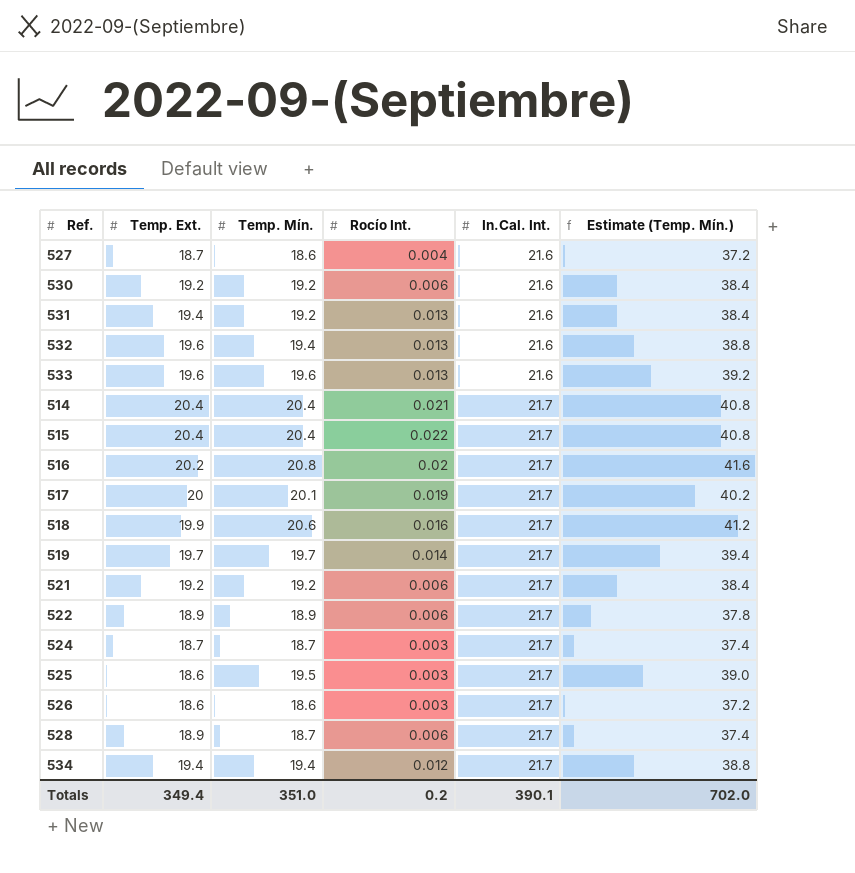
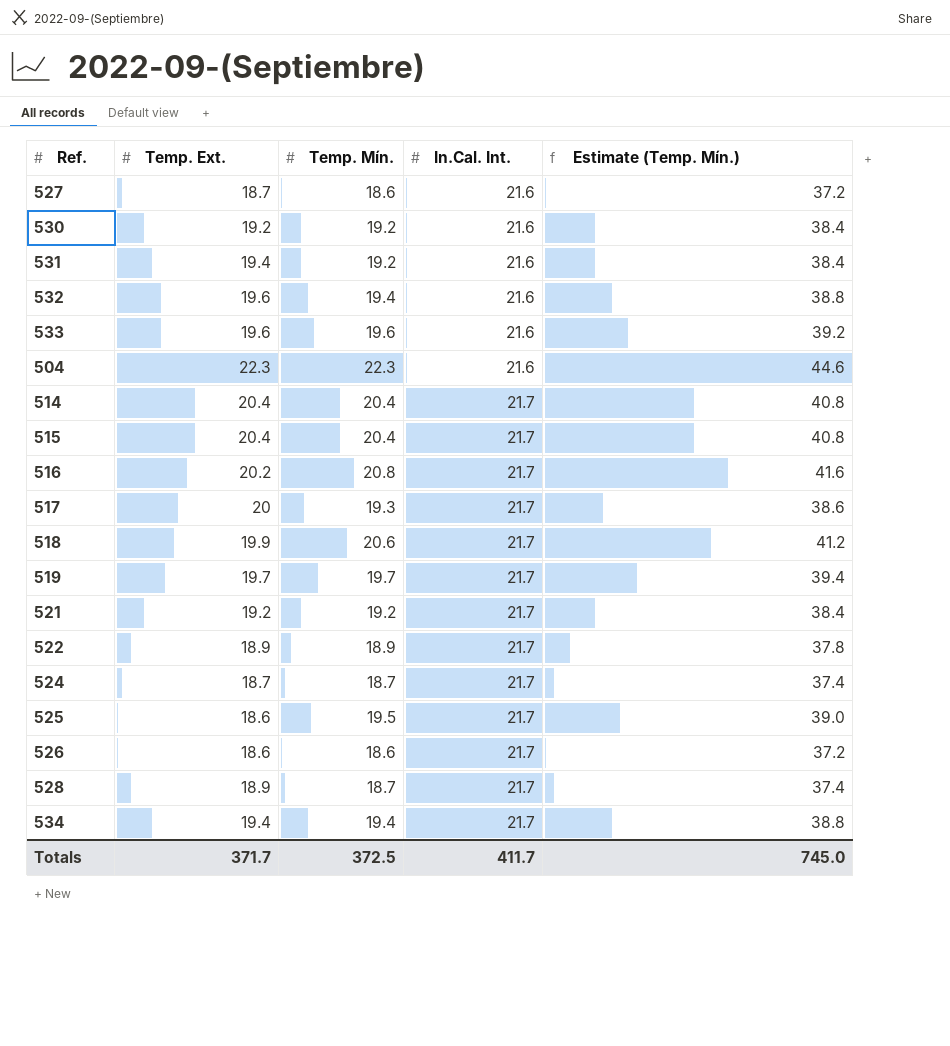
column Rocío Int. | position: 4 -> none
row 504: none -> 22.3 | 22.3 | 21.6 | 44.6
517 | Temp. Mín.: 20.1 -> 19.3
517 | Estimate (Temp. Mín.): 40.2 -> 38.6
Totals | Temp. Ext.: 349.4 -> 371.7
Totals | Temp. Mín.: 351.0 -> 372.5
Totals | In.Cal. Int.: 390.1 -> 411.7
Totals | Estimate (Temp. Mín.): 702.0 -> 745.0

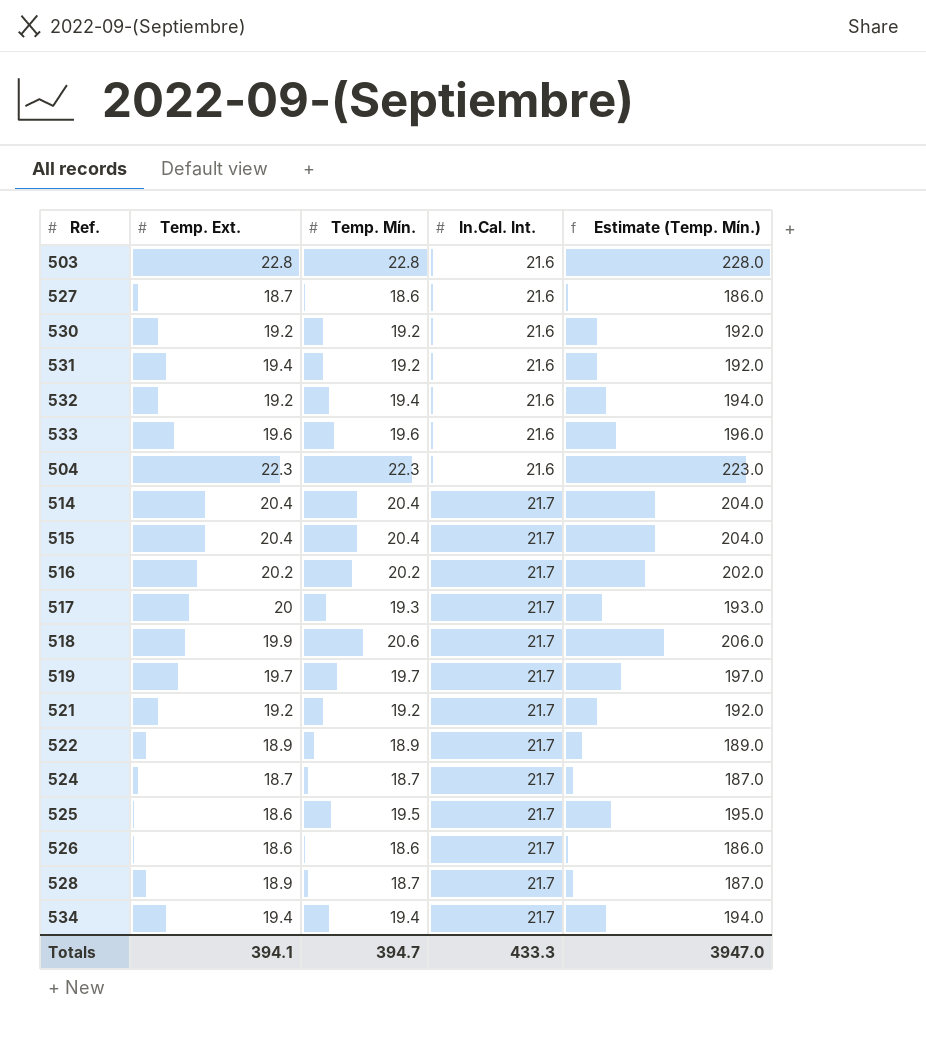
column Estimate (Temp. Mín.) | formula: [Temp. Mín.] * 2 -> [Temp. Mín.] * 10
row 503: none -> 22.8 | 22.8 | 21.6 | 228.0
532 | Temp. Ext.: 19.6 -> 19.2
516 | Temp. Mín.: 20.8 -> 20.2
Totals | Temp. Ext.: 371.7 -> 394.1
Totals | Temp. Mín.: 372.5 -> 394.7
Totals | In.Cal. Int.: 411.7 -> 433.3
Totals | Estimate (Temp. Mín.): 745.0 -> 3947.0

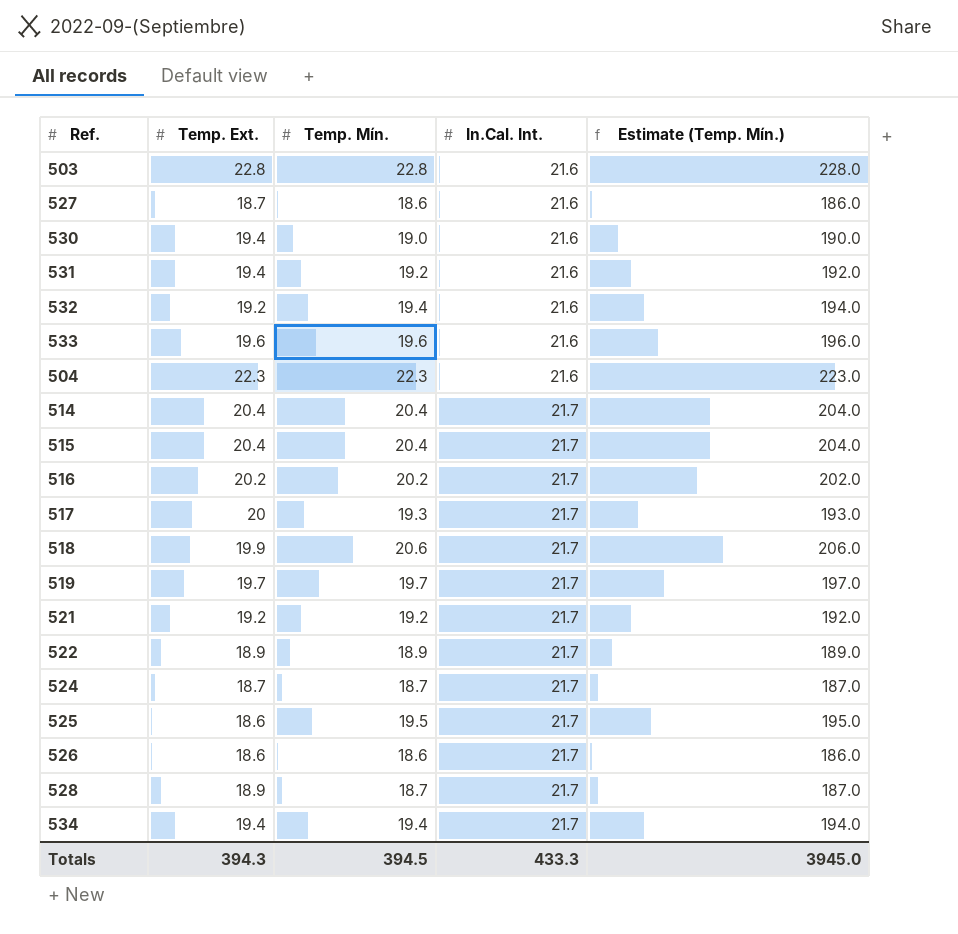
530 | Temp. Ext.: 19.2 -> 19.4
530 | Temp. Mín.: 19.2 -> 19.0
530 | Estimate (Temp. Mín.): 192.0 -> 190.0
Totals | Temp. Ext.: 394.1 -> 394.3
Totals | Temp. Mín.: 394.7 -> 394.5
Totals | Estimate (Temp. Mín.): 3947.0 -> 3945.0

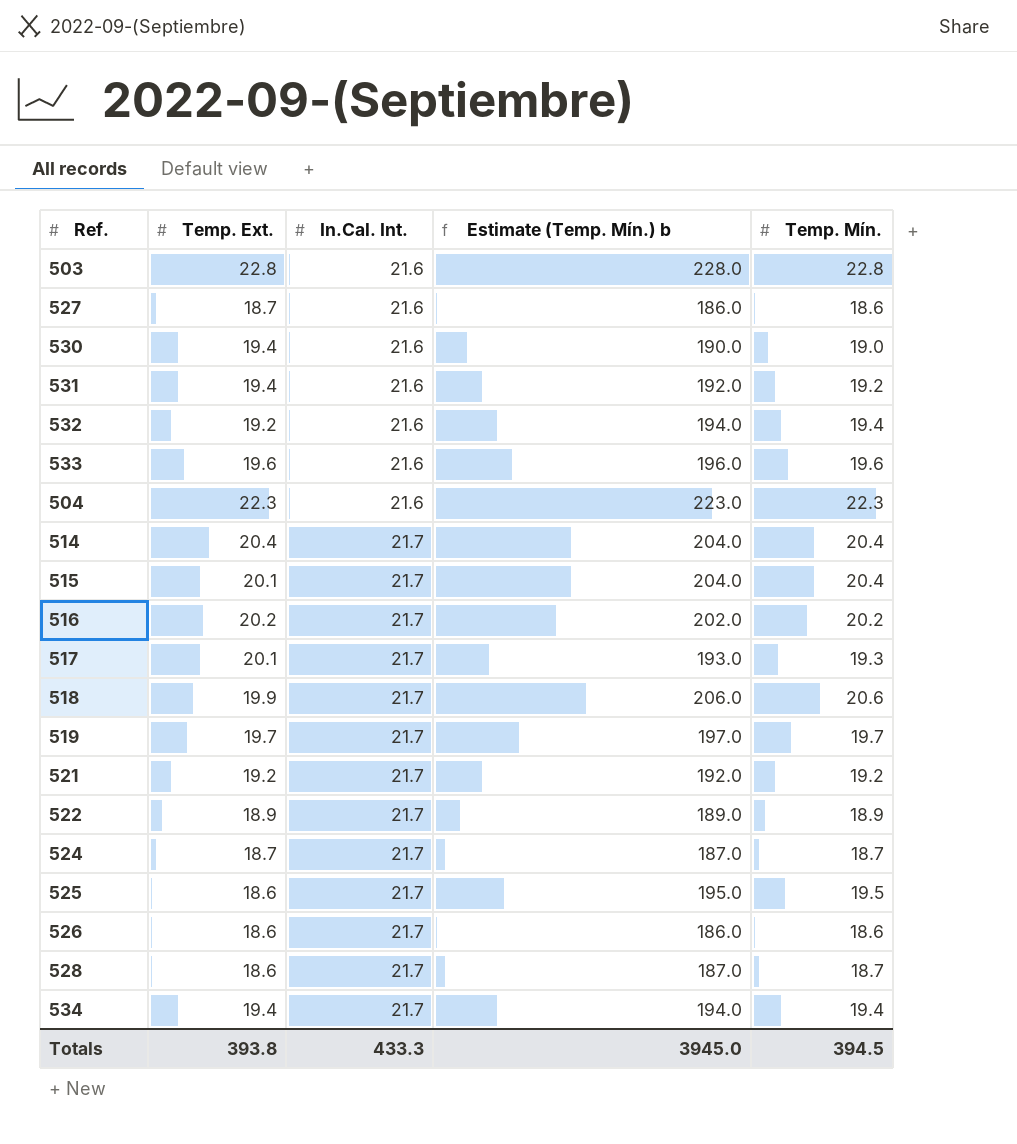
column name: Estimate (Temp. Mín.) -> Estimate (Temp. Mín.) b
column Temp. Mín. | position: 3 -> 5
515 | Temp. Ext.: 20.4 -> 20.1
517 | Temp. Ext.: 20 -> 20.1
528 | Temp. Ext.: 18.9 -> 18.6
Totals | Temp. Ext.: 394.3 -> 393.8

